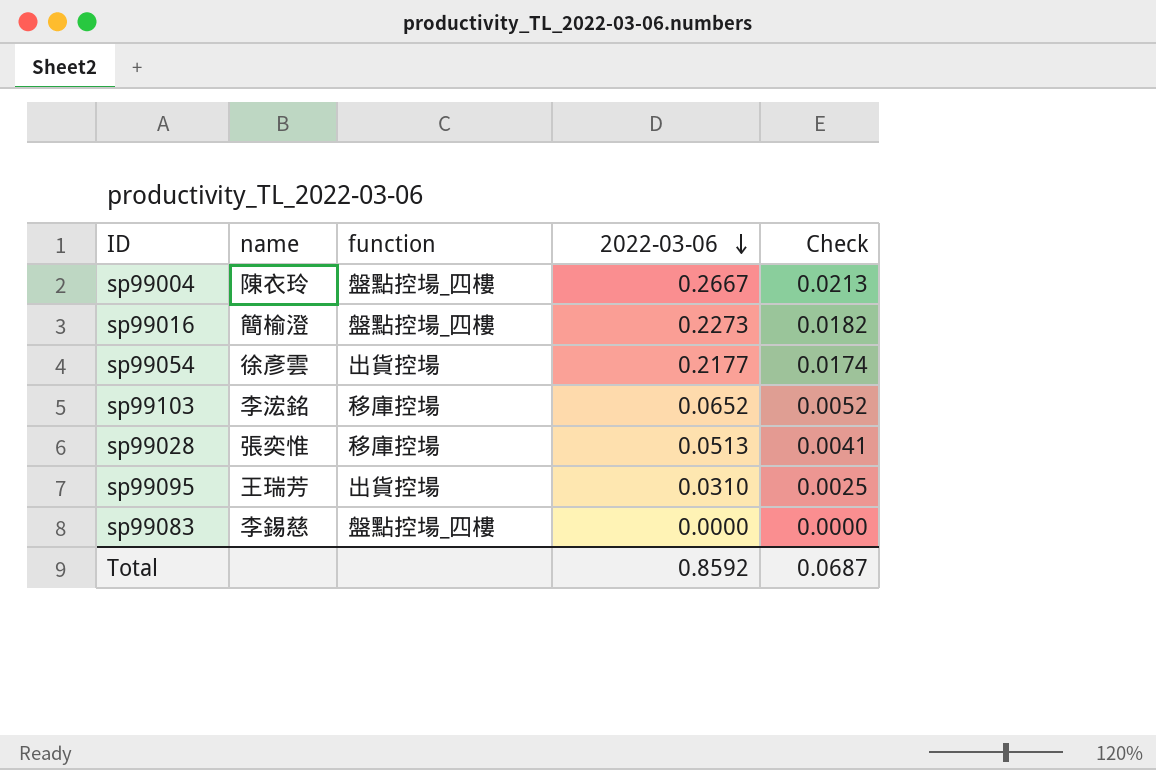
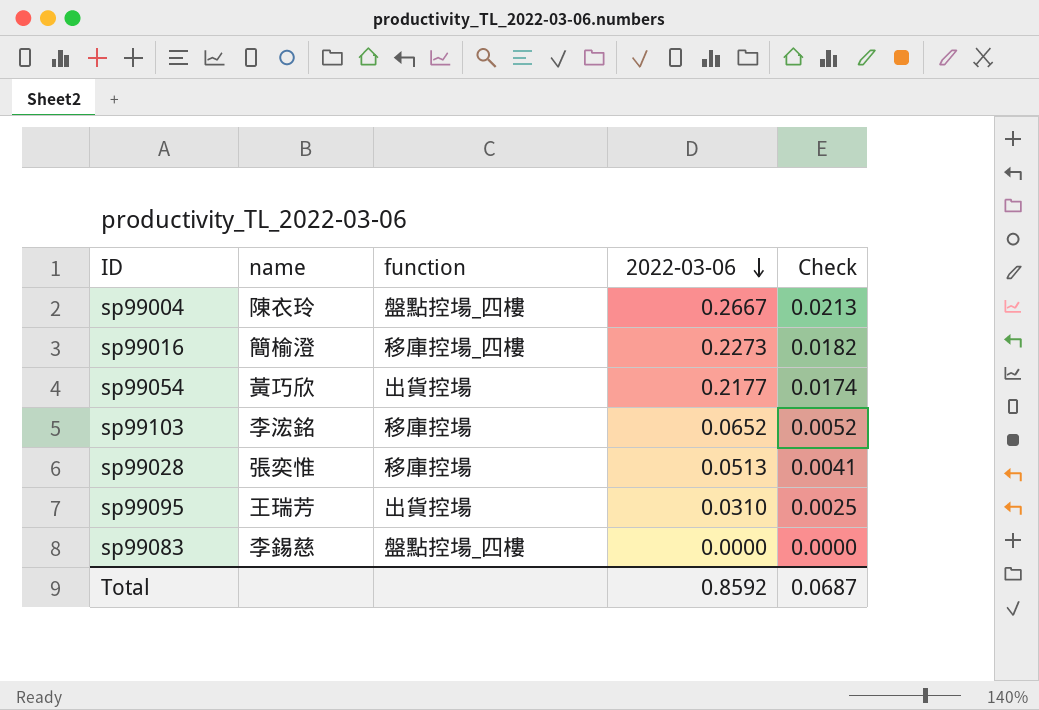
sp99016 | function: 盤點控場_四樓 -> 移庫控場_四樓
sp99054 | name: 徐彥雲 -> 黃巧欣

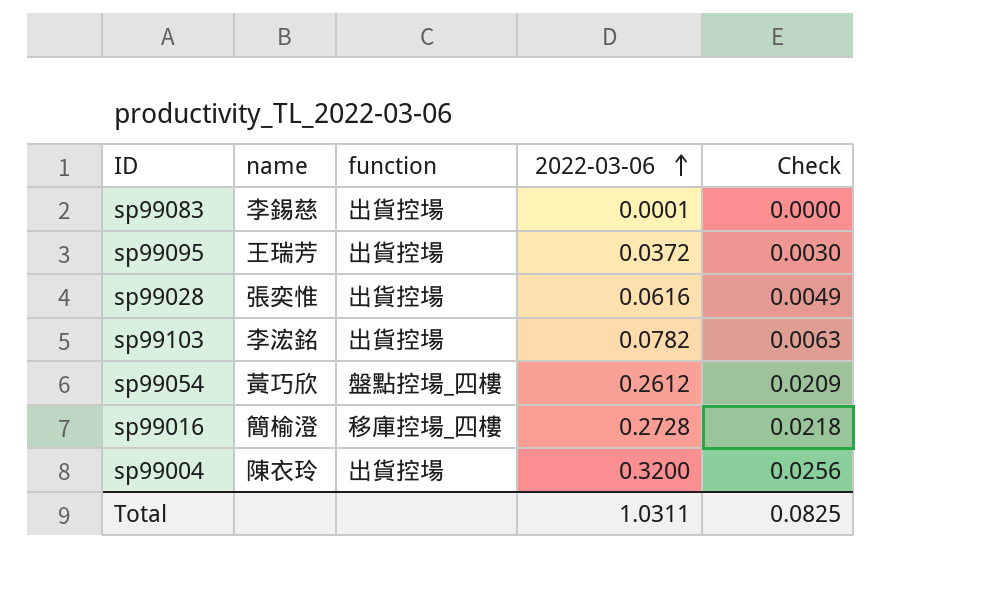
row order: 2022-03-06 descending -> 2022-03-06 ascending
sp99083 | function: 盤點控場_四樓 -> 出貨控場
sp99083 | 2022-03-06: 0.0000 -> 0.0001
sp99095 | 2022-03-06: 0.0310 -> 0.0372
sp99095 | Check: 0.0025 -> 0.0030
sp99028 | function: 移庫控場 -> 出貨控場
sp99028 | 2022-03-06: 0.0513 -> 0.0616
sp99028 | Check: 0.0041 -> 0.0049
sp99103 | function: 移庫控場 -> 出貨控場
sp99103 | 2022-03-06: 0.0652 -> 0.0782
sp99103 | Check: 0.0052 -> 0.0063
sp99054 | function: 出貨控場 -> 盤點控場_四樓
sp99054 | 2022-03-06: 0.2177 -> 0.2612
sp99054 | Check: 0.0174 -> 0.0209
sp99016 | 2022-03-06: 0.2273 -> 0.2728
sp99016 | Check: 0.0182 -> 0.0218
sp99004 | function: 盤點控場_四樓 -> 出貨控場
sp99004 | 2022-03-06: 0.2667 -> 0.3200
sp99004 | Check: 0.0213 -> 0.0256
Total | 2022-03-06: 0.8592 -> 1.0311
Total | Check: 0.0687 -> 0.0825

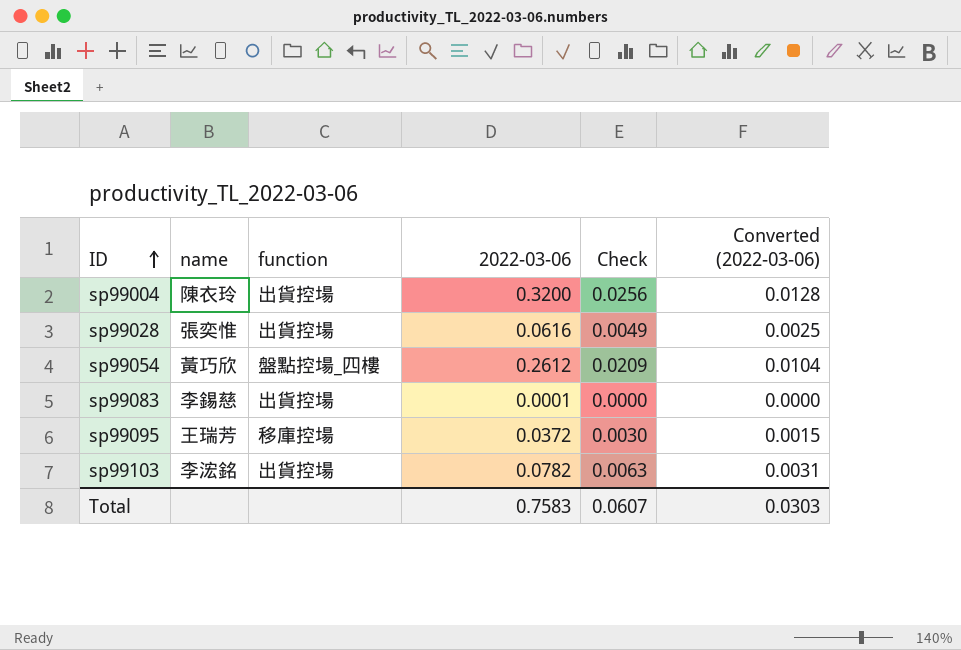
row order: 2022-03-06 ascending -> ID ascending
column Converted (2022-03-06) | formula: none -> [2022-03-06] * 0.04
row sp99016: 簡榆澄 | 移庫控場_四樓 | 0.2728 | 0.0218 -> none
sp99095 | function: 出貨控場 -> 移庫控場
Total | 2022-03-06: 1.0311 -> 0.7583
Total | Check: 0.0825 -> 0.0607

